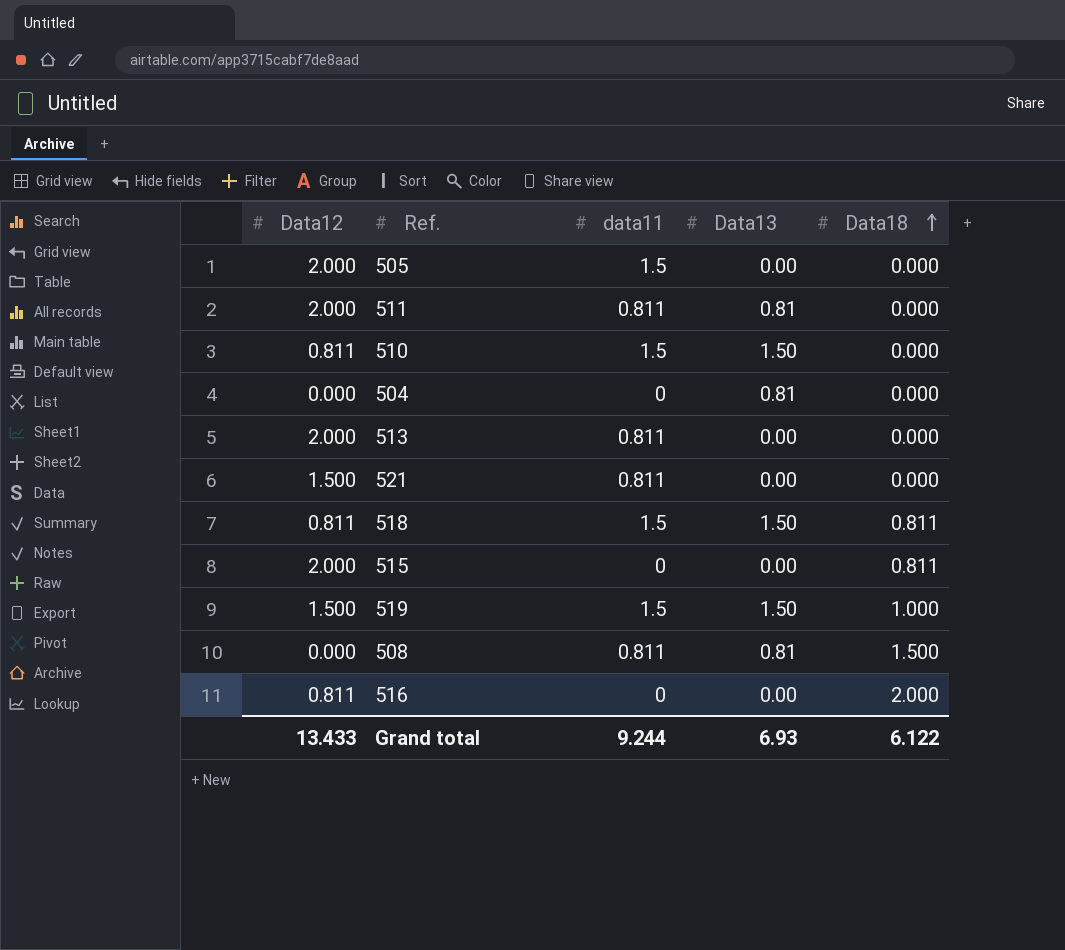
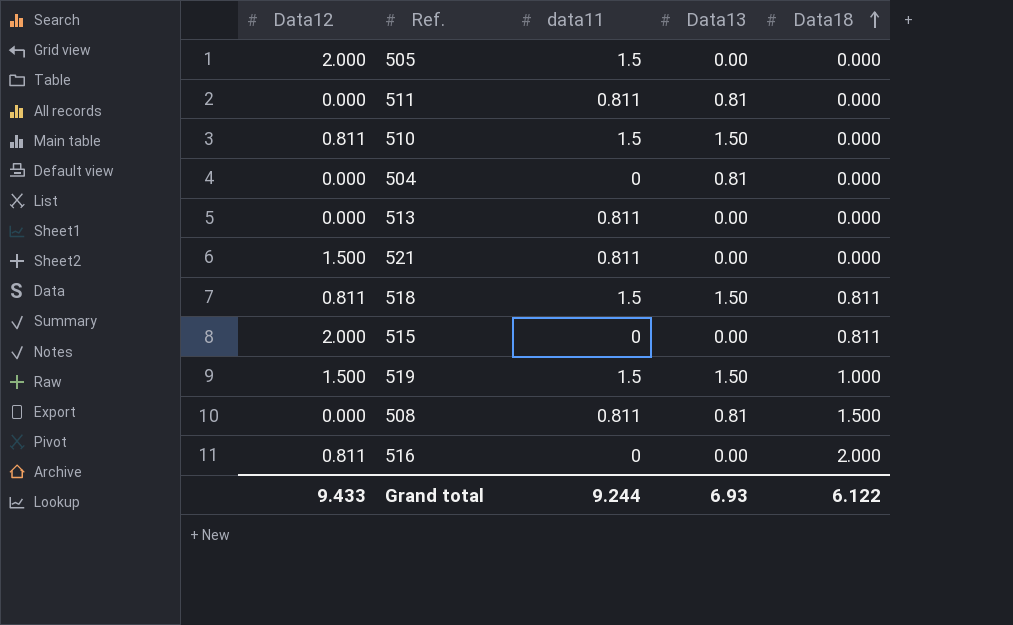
511 | Data12: 2.000 -> 0.000
513 | Data12: 2.000 -> 0.000
Grand total | Data12: 13.433 -> 9.433

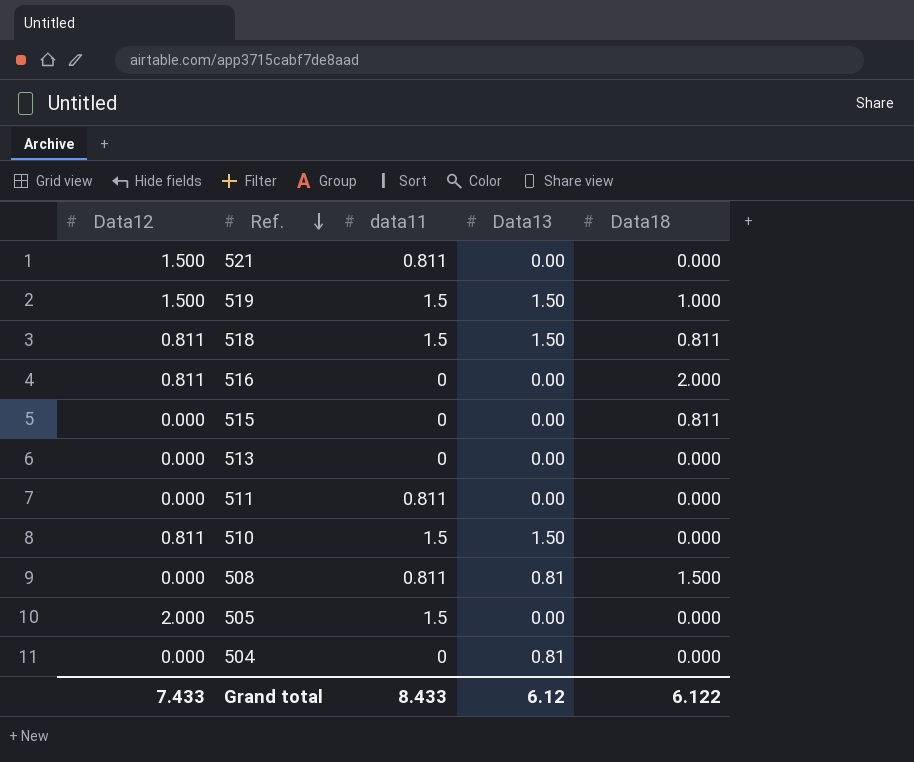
row order: Data18 ascending -> Ref. descending
515 | Data12: 2.000 -> 0.000
513 | data11: 0.811 -> 0
511 | Data13: 0.81 -> 0.00
Grand total | Data12: 9.433 -> 7.433
Grand total | data11: 9.244 -> 8.433
Grand total | Data13: 6.93 -> 6.12

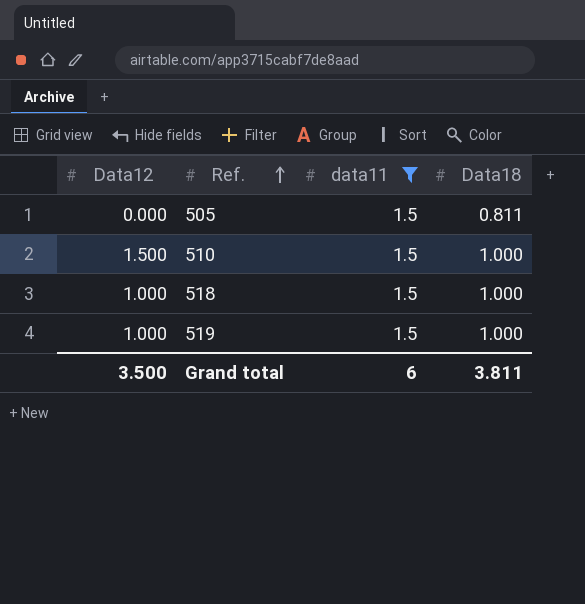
filter: none -> data11 = 1.5
row order: Ref. descending -> Ref. ascending
column Data13 | position: 4 -> none
505 | Data12: 2.000 -> 0.000
505 | Data18: 0.000 -> 0.811
510 | Data12: 0.811 -> 1.500
510 | Data18: 0.000 -> 1.000
518 | Data12: 0.811 -> 1.000
518 | Data18: 0.811 -> 1.000
519 | Data12: 1.500 -> 1.000
Grand total | Data12: 7.433 -> 3.500
Grand total | data11: 8.433 -> 6
Grand total | Data18: 6.122 -> 3.811

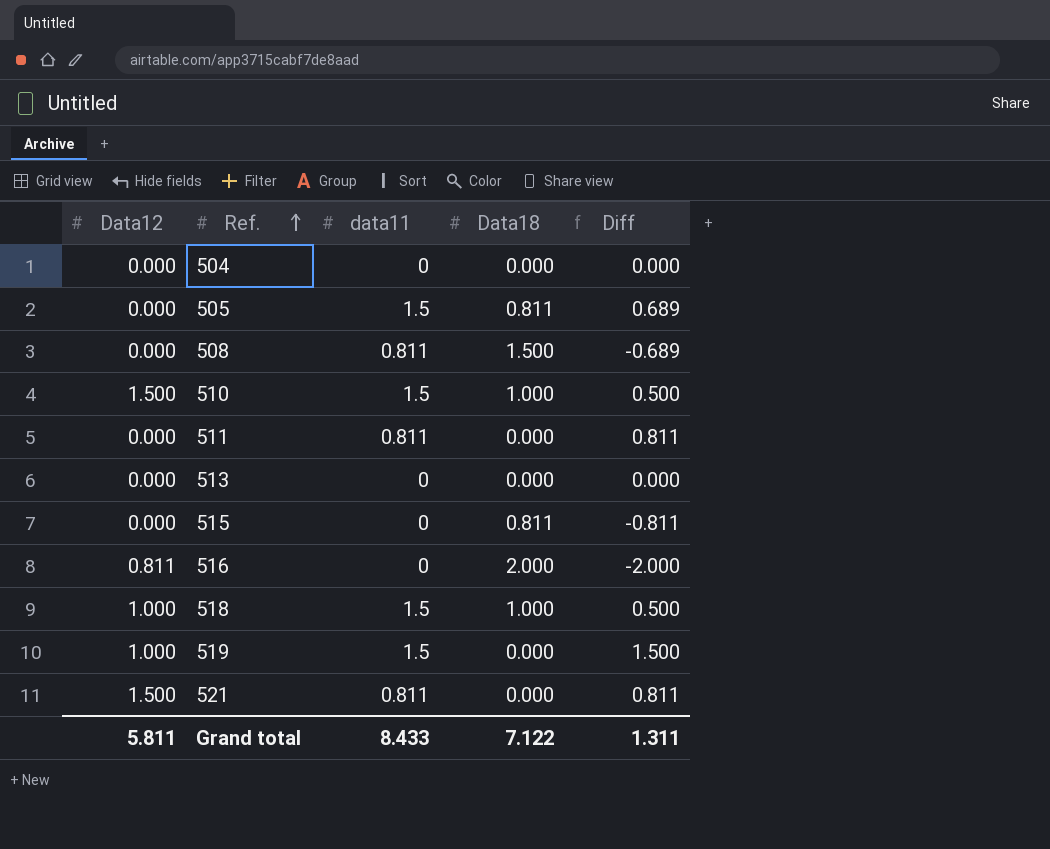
filter: data11 = 1.5 -> none
column Diff | formula: none -> [data11] - [Data18]
519 | Data18: 1.000 -> 0.000
Grand total | Data12: 3.500 -> 5.811
Grand total | data11: 6 -> 8.433
Grand total | Data18: 3.811 -> 7.122

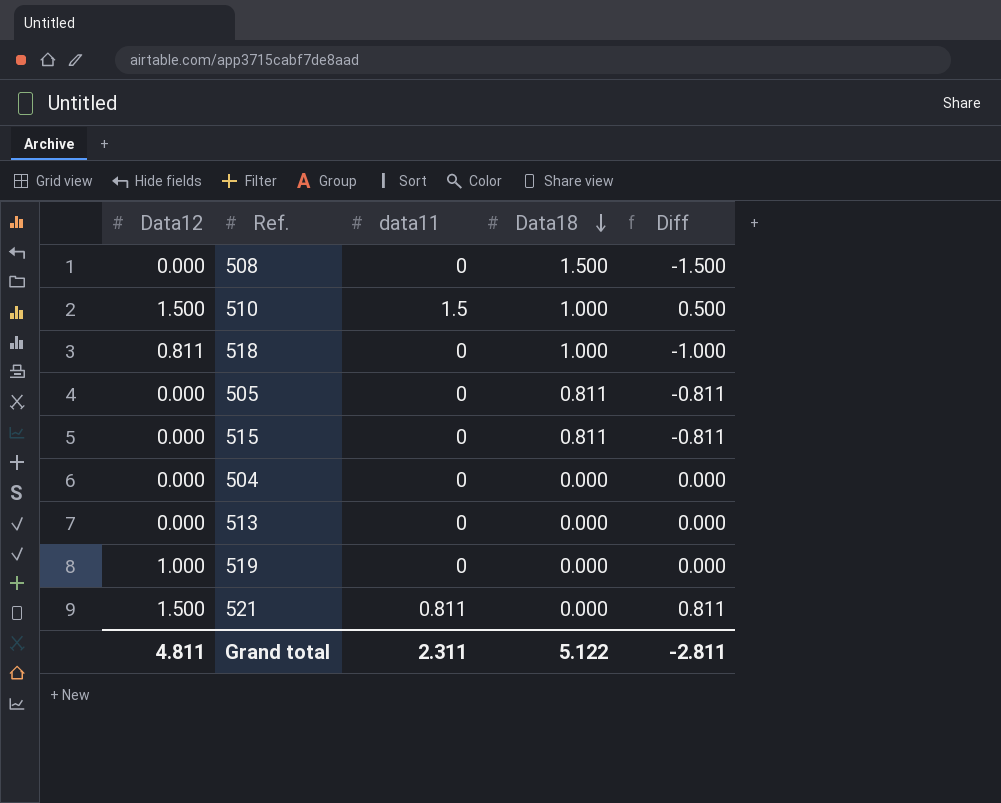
row order: Ref. ascending -> Data18 descending
row 511: 0.000 | 0.811 | 0.000 | 0.811 -> none
row 516: 0.811 | 0 | 2.000 | -2.000 -> none
508 | data11: 0.811 -> 0
508 | Diff: -0.689 -> -1.500
518 | Data12: 1.000 -> 0.811
518 | data11: 1.5 -> 0
518 | Diff: 0.500 -> -1.000
505 | data11: 1.5 -> 0
505 | Diff: 0.689 -> -0.811
519 | data11: 1.5 -> 0
519 | Diff: 1.500 -> 0.000
Grand total | Data12: 5.811 -> 4.811
Grand total | data11: 8.433 -> 2.311
Grand total | Data18: 7.122 -> 5.122
Grand total | Diff: 1.311 -> -2.811

